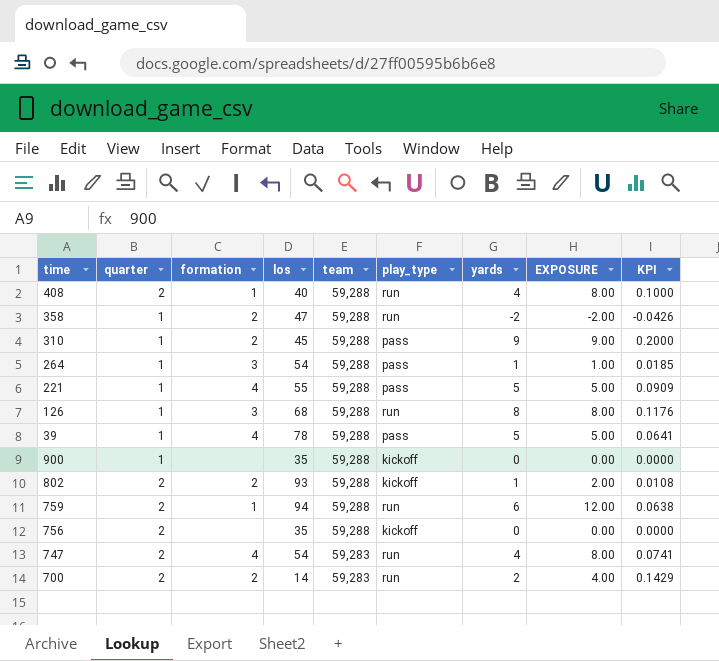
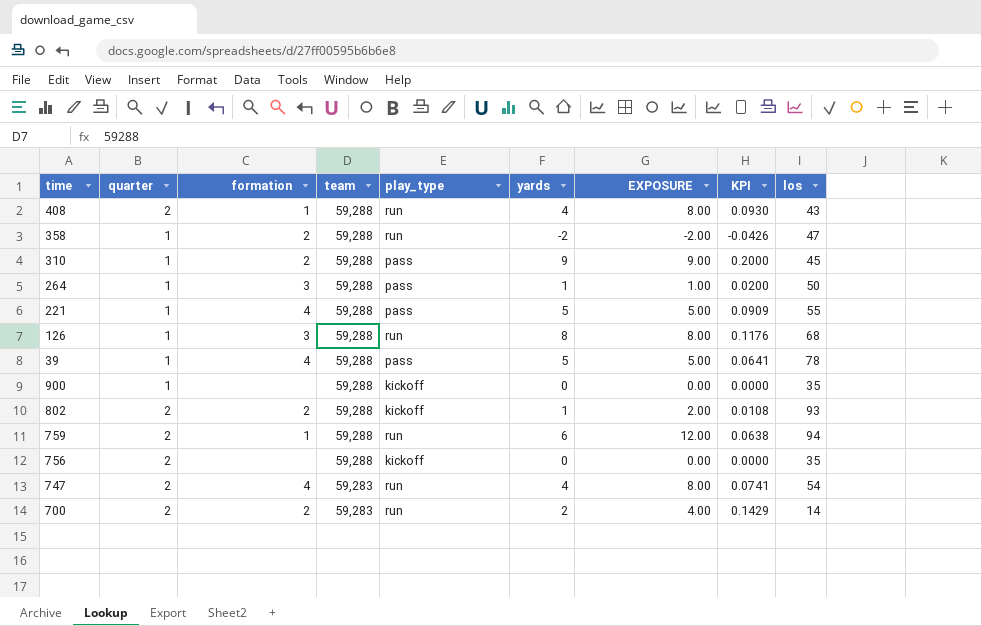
column los | position: 4 -> 9
408 | KPI: 0.1000 -> 0.0930
408 | los: 40 -> 43
264 | KPI: 0.0185 -> 0.0200
264 | los: 54 -> 50

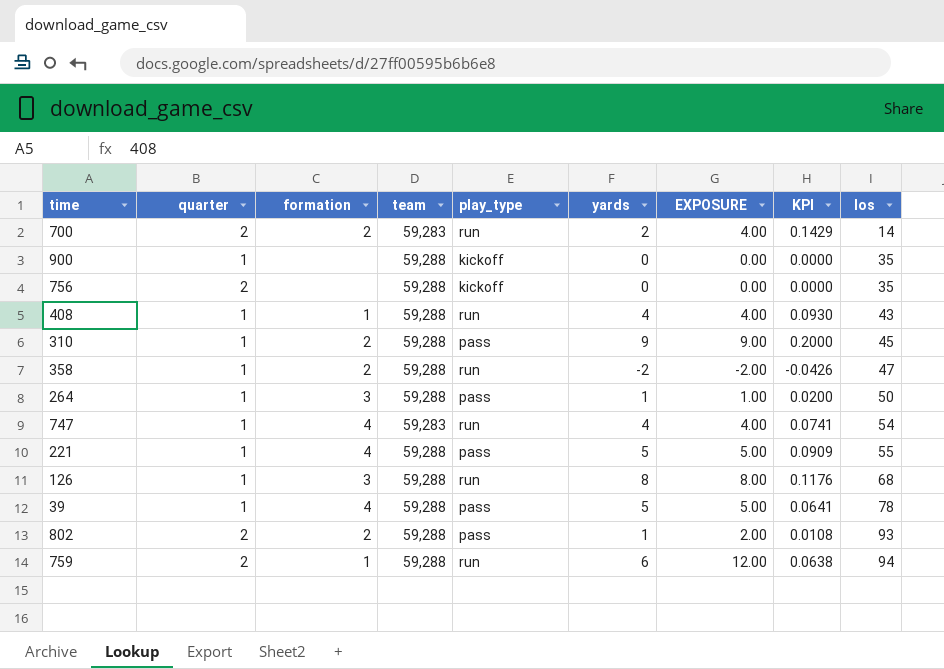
row order: team descending -> los ascending
408 | quarter: 2 -> 1
408 | EXPOSURE: 8.00 -> 4.00
747 | quarter: 2 -> 1
747 | EXPOSURE: 8.00 -> 4.00
802 | play_type: kickoff -> pass

